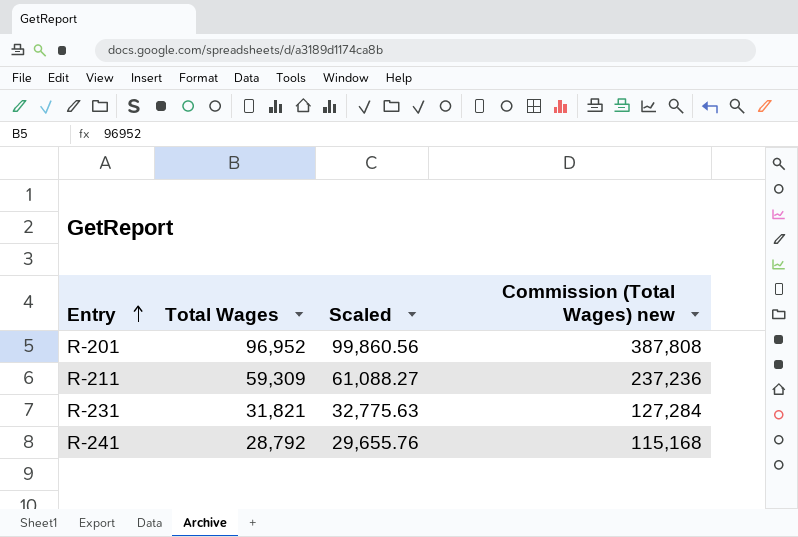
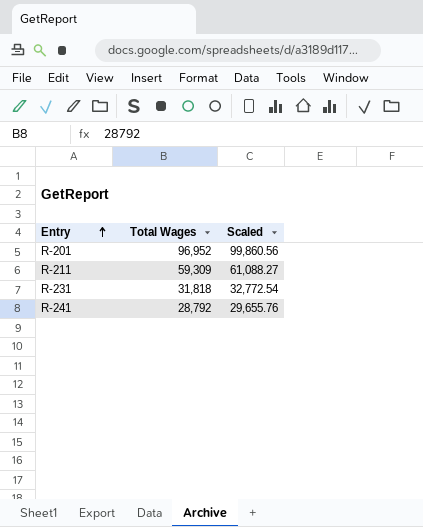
column Commission (Total Wages) new | formula: [Total Wages] * 4 -> none
R-231 | Total Wages: 31,821 -> 31,818
R-231 | Scaled: 32,775.63 -> 32,772.54

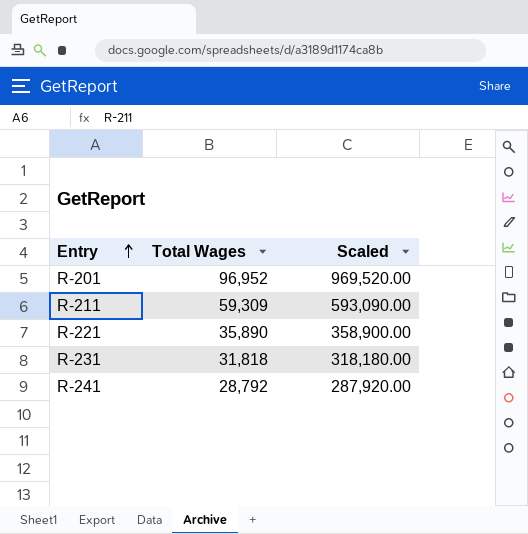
column Scaled | formula: [Total Wages] * 1.03 -> [Total Wages] * 10
row R-221: none -> 35,890 | 358,900.00

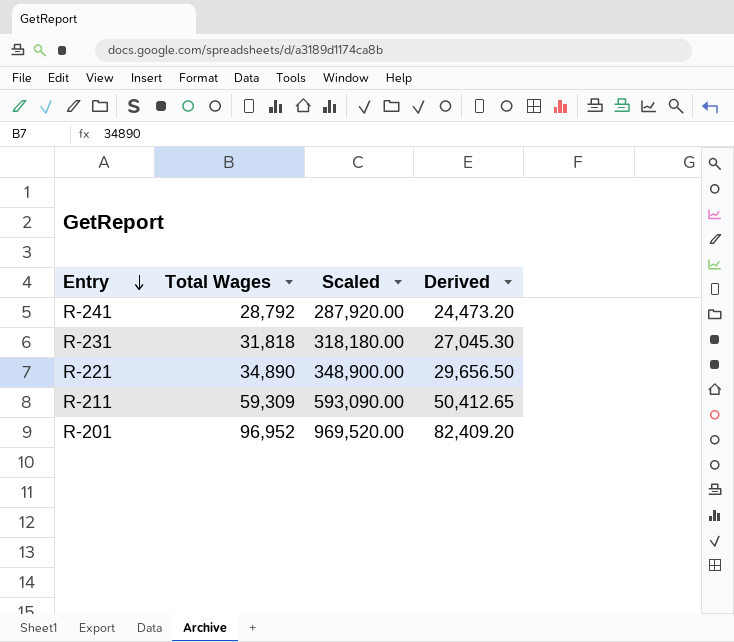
row order: Entry ascending -> Entry descending
column Derived | formula: none -> [Total Wages] * 0.85
R-221 | Total Wages: 35,890 -> 34,890
R-221 | Scaled: 358,900.00 -> 348,900.00

